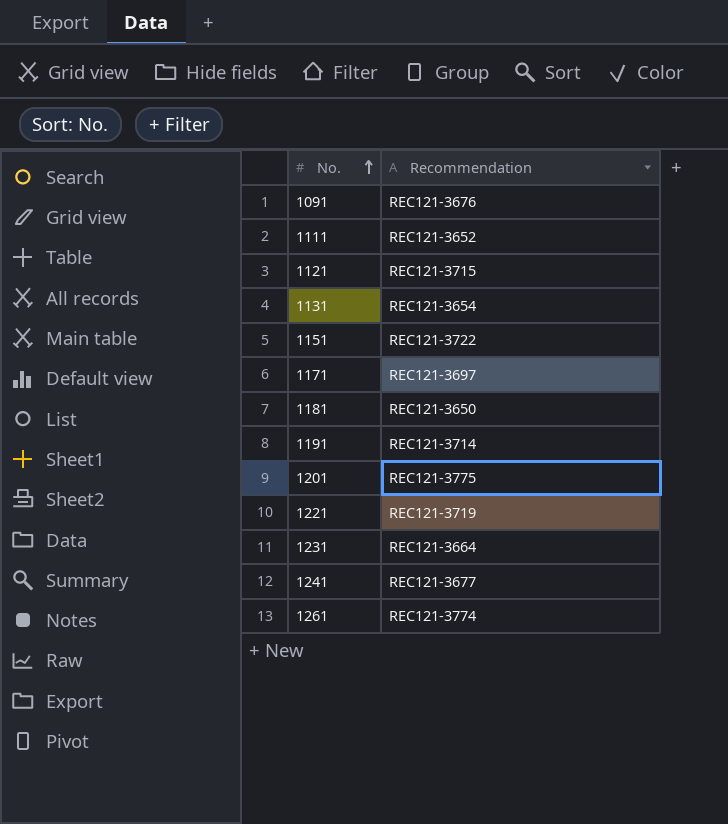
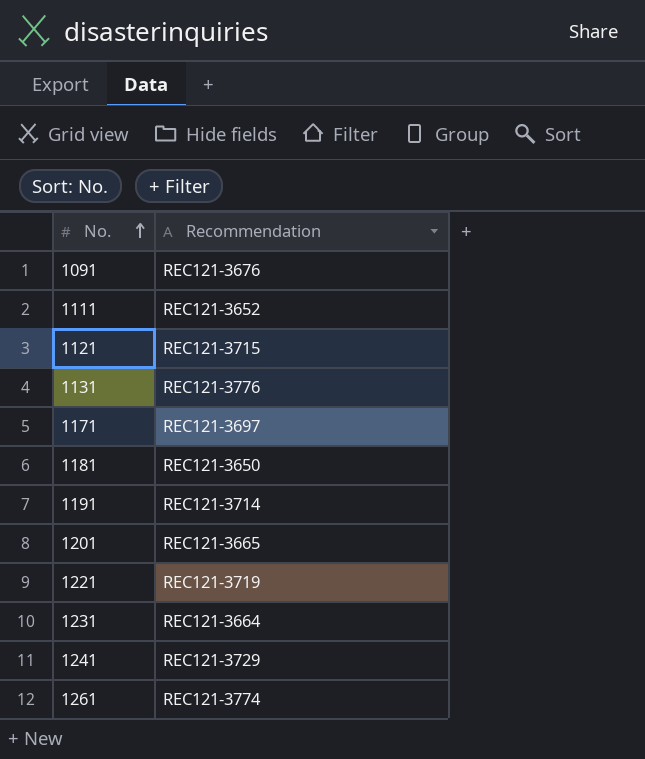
row 1151: REC121-3722 -> none
1131 | Recommendation: REC121-3654 -> REC121-3776
1201 | Recommendation: REC121-3775 -> REC121-3665
1241 | Recommendation: REC121-3677 -> REC121-3729

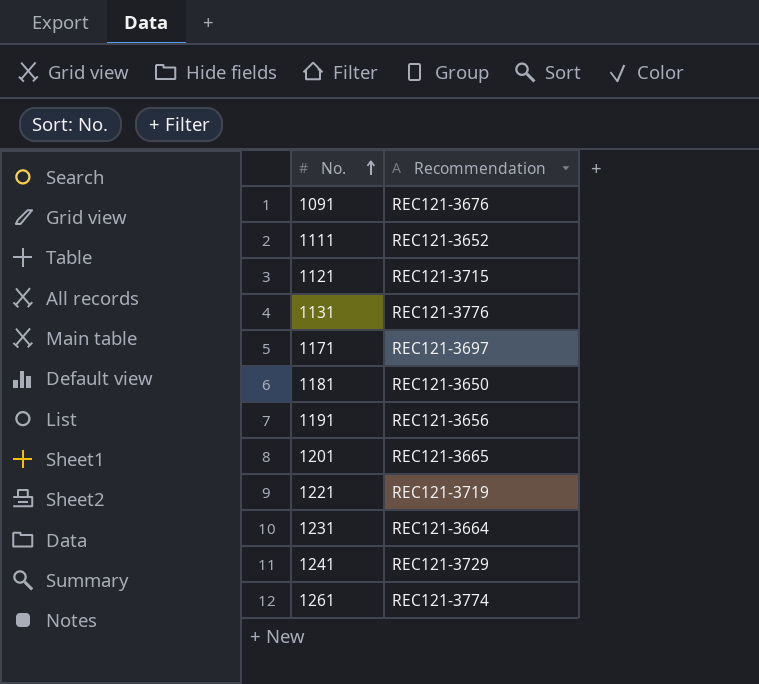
1191 | Recommendation: REC121-3714 -> REC121-3656

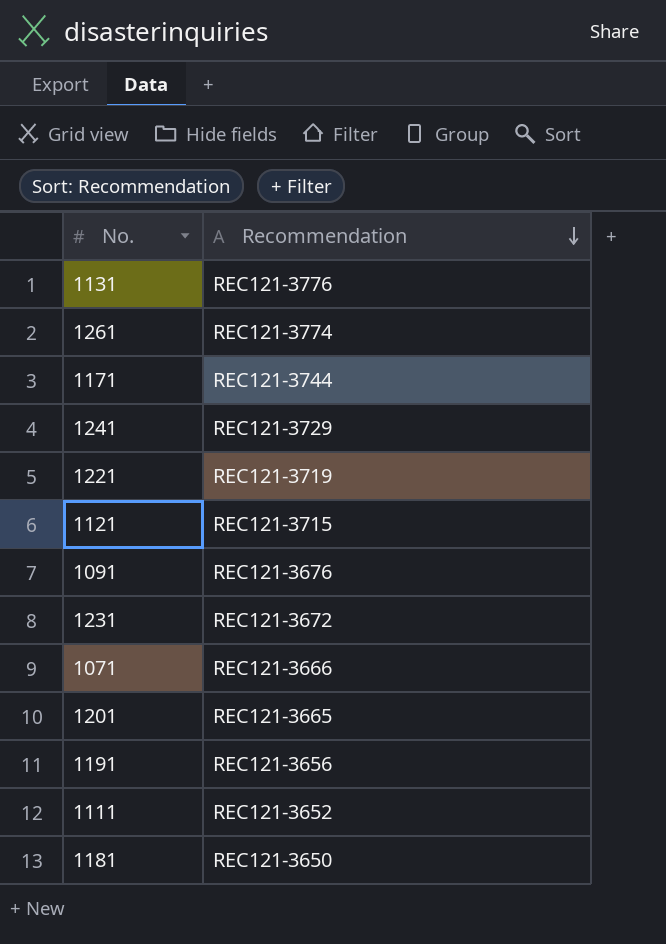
row order: No. ascending -> Recommendation descending
1171 | Recommendation: REC121-3697 -> REC121-3744
1231 | Recommendation: REC121-3664 -> REC121-3672
row 1071: none -> REC121-3666

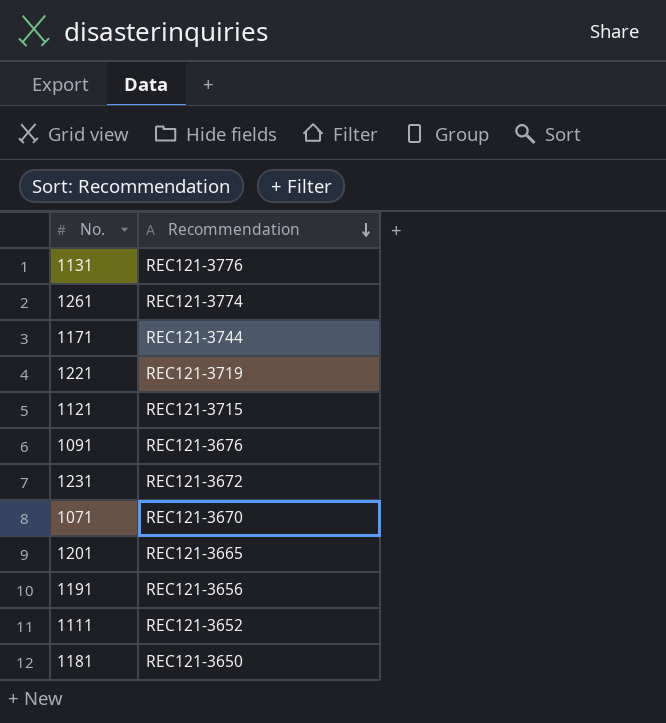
row 1241: REC121-3729 -> none
1071 | Recommendation: REC121-3666 -> REC121-3670

